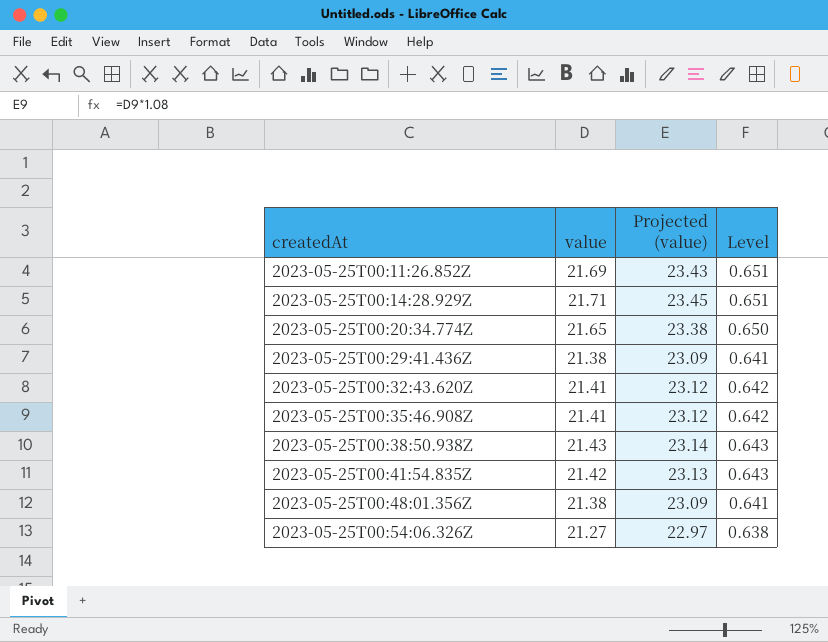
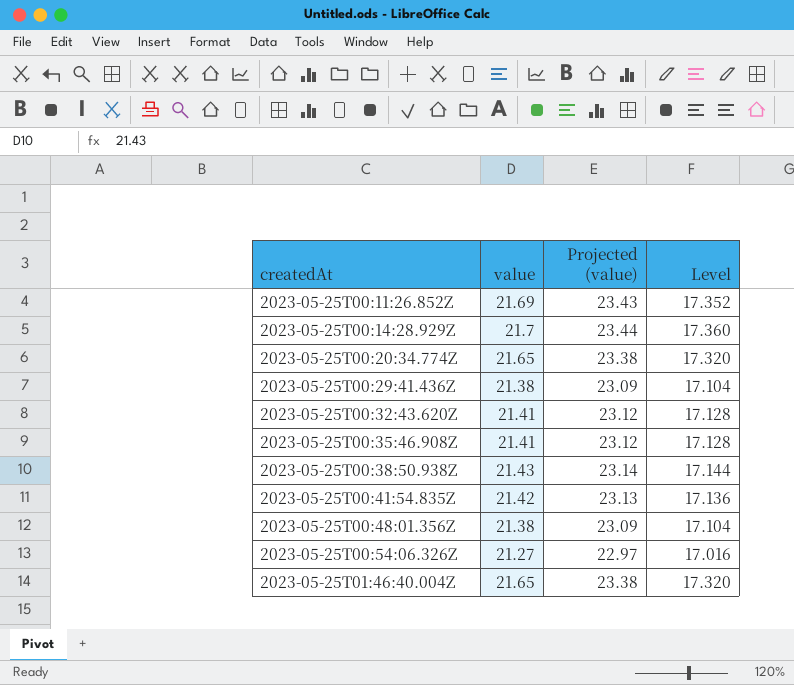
column Level | formula: [value] * 0.03 -> [value] * 0.8
2023-05-25T00:14:28.929Z | value: 21.71 -> 21.7
2023-05-25T00:14:28.929Z | Projected (value): 23.45 -> 23.44
row 2023-05-25T01:46:40.004Z: none -> 21.65 | 23.38 | 17.320

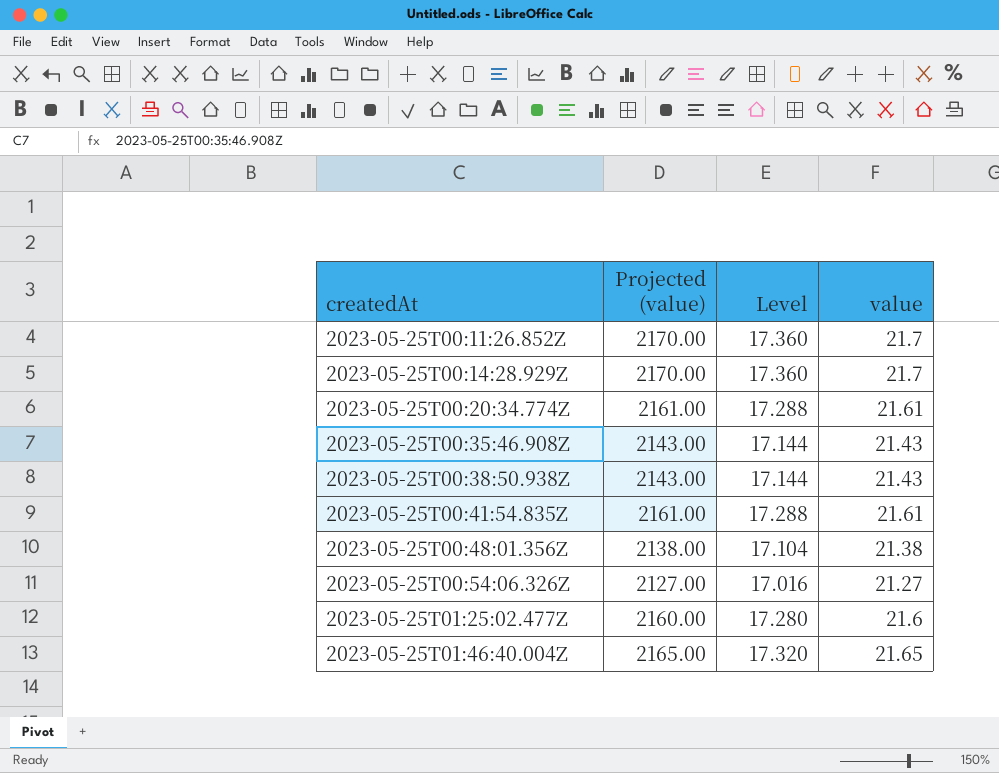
column Projected (value) | formula: [value] * 1.08 -> [value] * 100
column value | position: 2 -> 4
row 2023-05-25T00:29:41.436Z: 21.38 | 23.09 | 17.104 -> none
row 2023-05-25T00:32:43.620Z: 21.41 | 23.12 | 17.128 -> none
2023-05-25T00:11:26.852Z | Level: 17.352 -> 17.360
2023-05-25T00:11:26.852Z | value: 21.69 -> 21.7
2023-05-25T00:20:34.774Z | Level: 17.320 -> 17.288
2023-05-25T00:20:34.774Z | value: 21.65 -> 21.61
2023-05-25T00:35:46.908Z | Level: 17.128 -> 17.144
2023-05-25T00:35:46.908Z | value: 21.41 -> 21.43
2023-05-25T00:41:54.835Z | Level: 17.136 -> 17.288
2023-05-25T00:41:54.835Z | value: 21.42 -> 21.61
row 2023-05-25T01:25:02.477Z: none -> 2160.00 | 17.280 | 21.6

